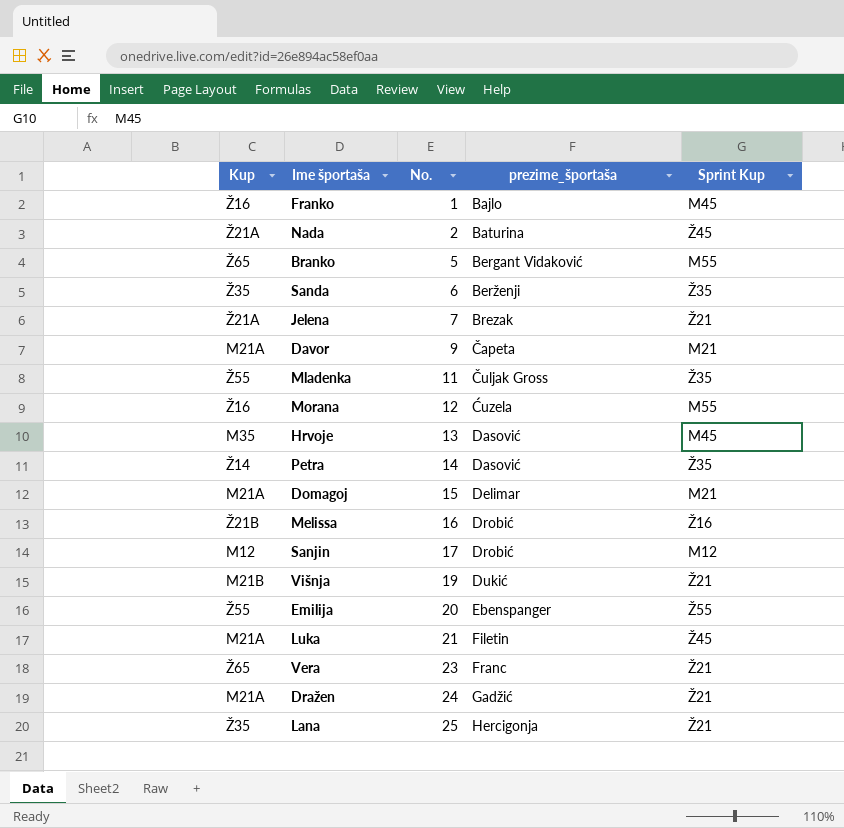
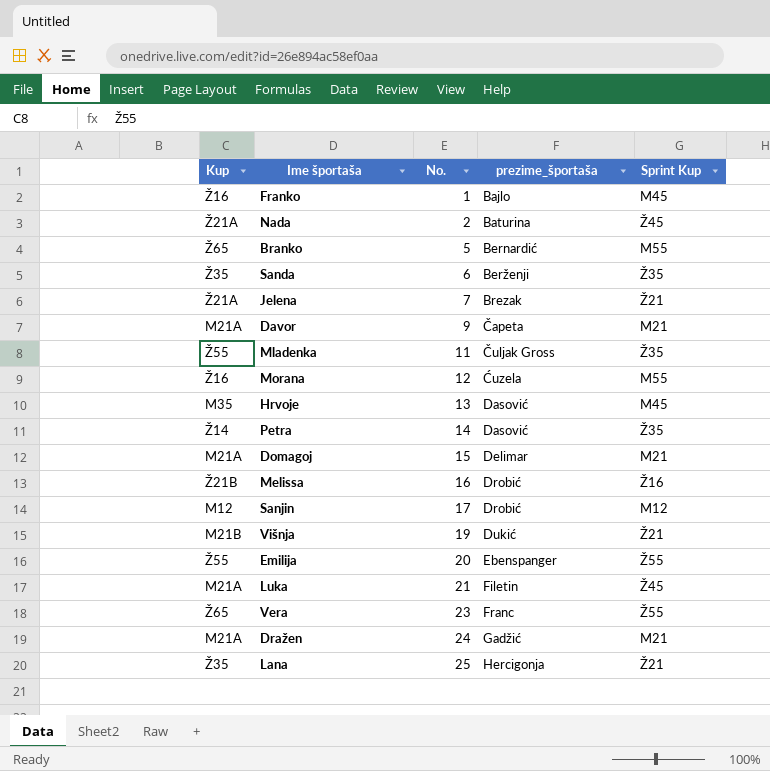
Branko | prezime_športaša: Bergant Vidaković -> Bernardić
Vera | Sprint Kup: Ž21 -> Ž55
Dražen | Sprint Kup: Ž21 -> M21

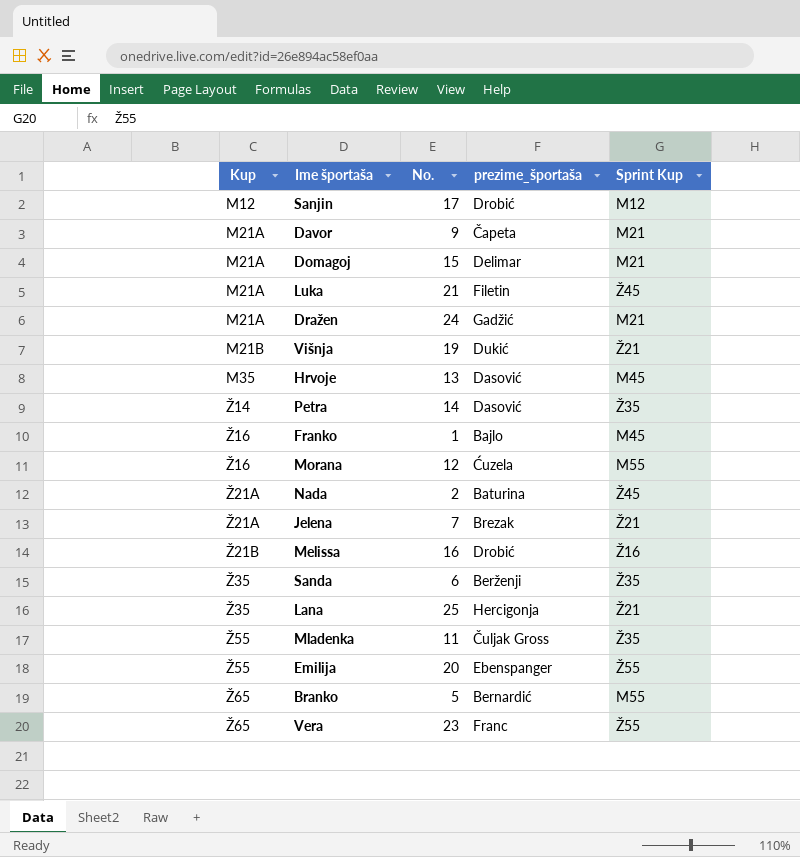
row order: No. ascending -> Kup ascending

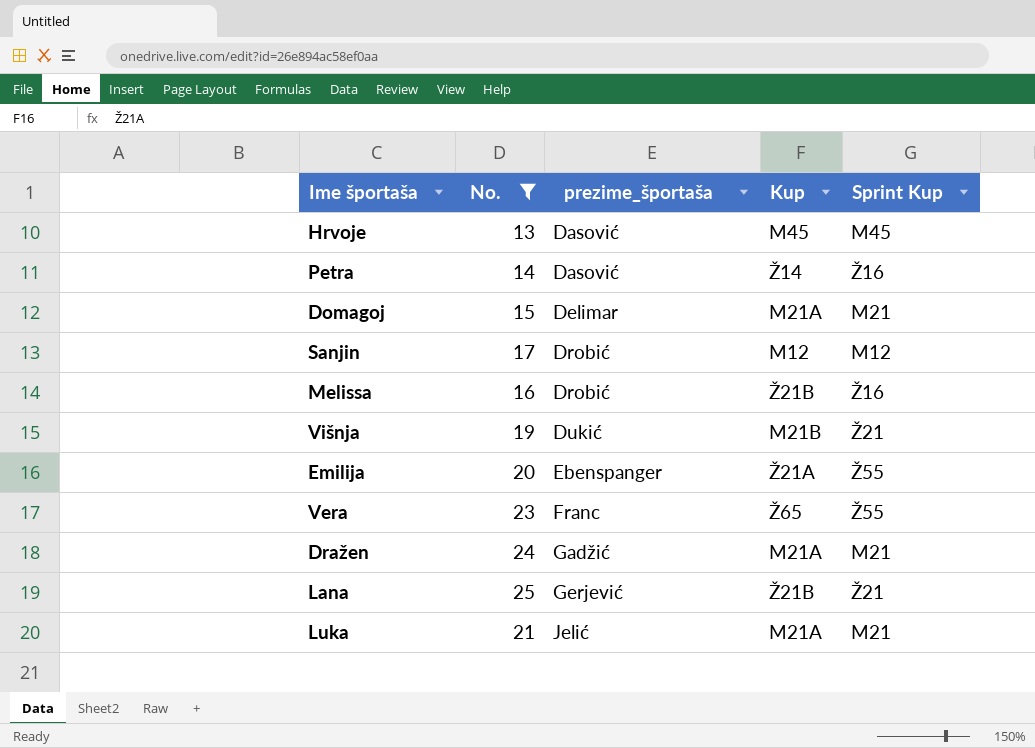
filter: none -> No. >= 13
row order: Kup ascending -> prezime_športaša ascending
column Kup | position: 1 -> 4
Hrvoje | Kup: M35 -> M45
Petra | Sprint Kup: Ž35 -> Ž16
Emilija | Kup: Ž55 -> Ž21A
Lana | prezime_športaša: Hercigonja -> Gerjević
Lana | Kup: Ž35 -> Ž21B
Luka | prezime_športaša: Filetin -> Jelić
Luka | Sprint Kup: Ž45 -> M21

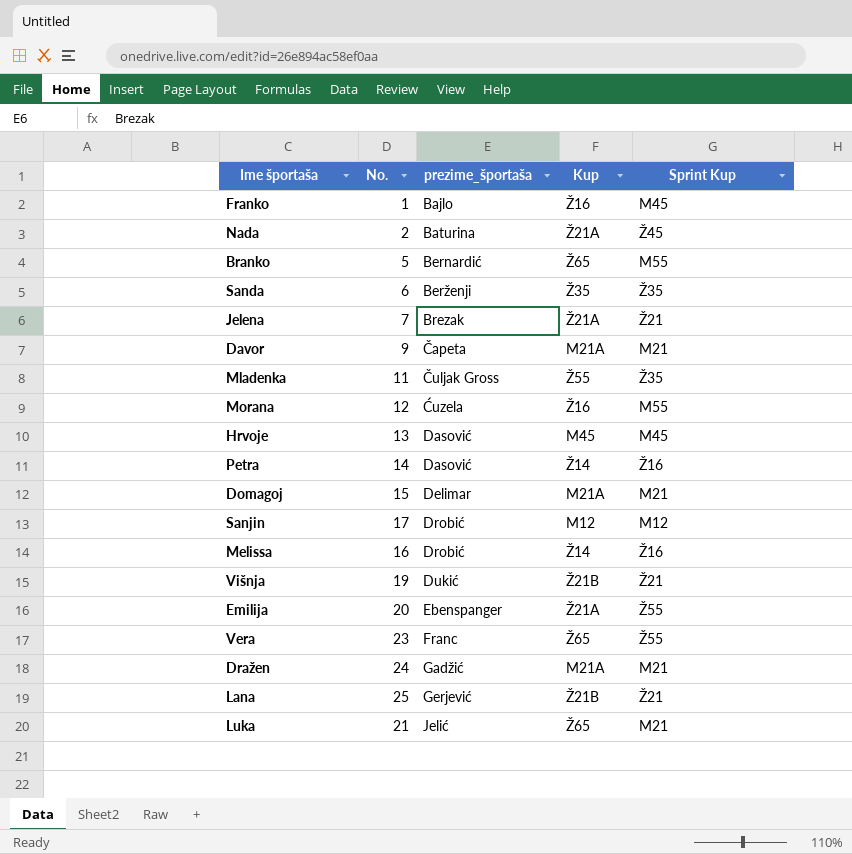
filter: No. >= 13 -> none
Melissa | Kup: Ž21B -> Ž14
Višnja | Kup: M21B -> Ž21B
Luka | Kup: M21A -> Ž65

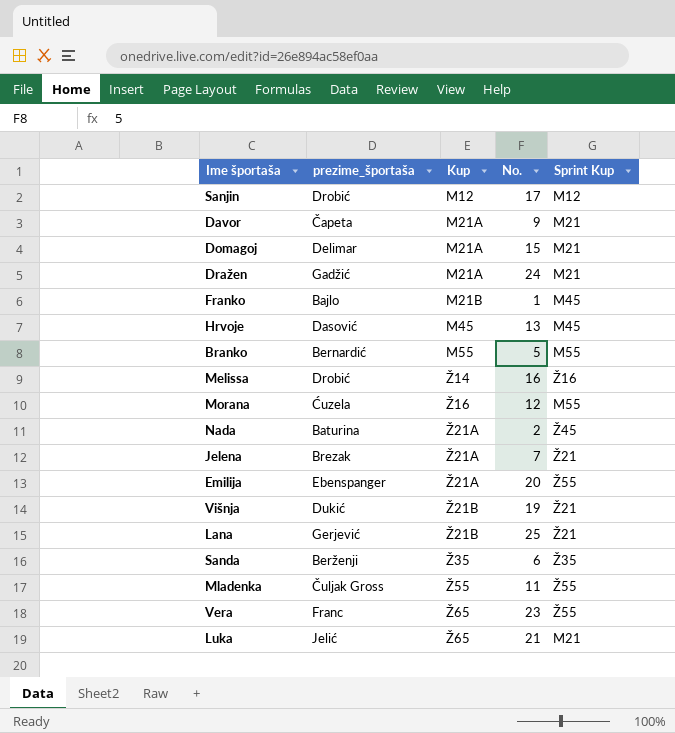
row order: prezime_športaša ascending -> Kup ascending
column No. | position: 2 -> 4
row Petra: 14 | Dasović | Ž14 | Ž16 -> none
Franko | Kup: Ž16 -> M21B
Branko | Kup: Ž65 -> M55
Mladenka | Sprint Kup: Ž35 -> Ž55

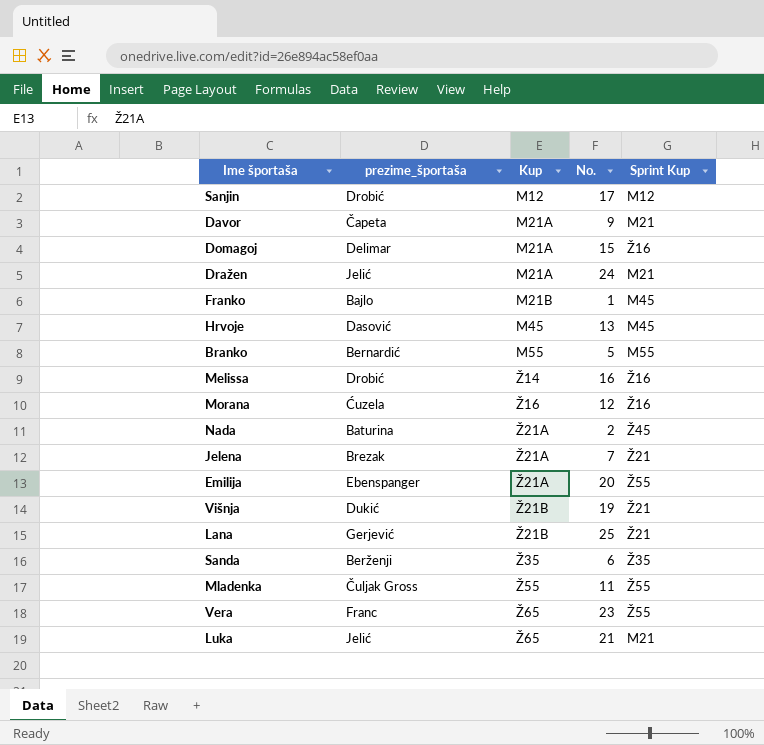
Domagoj | Sprint Kup: M21 -> Ž16
Dražen | prezime_športaša: Gadžić -> Jelić
Morana | Sprint Kup: M55 -> Ž16

